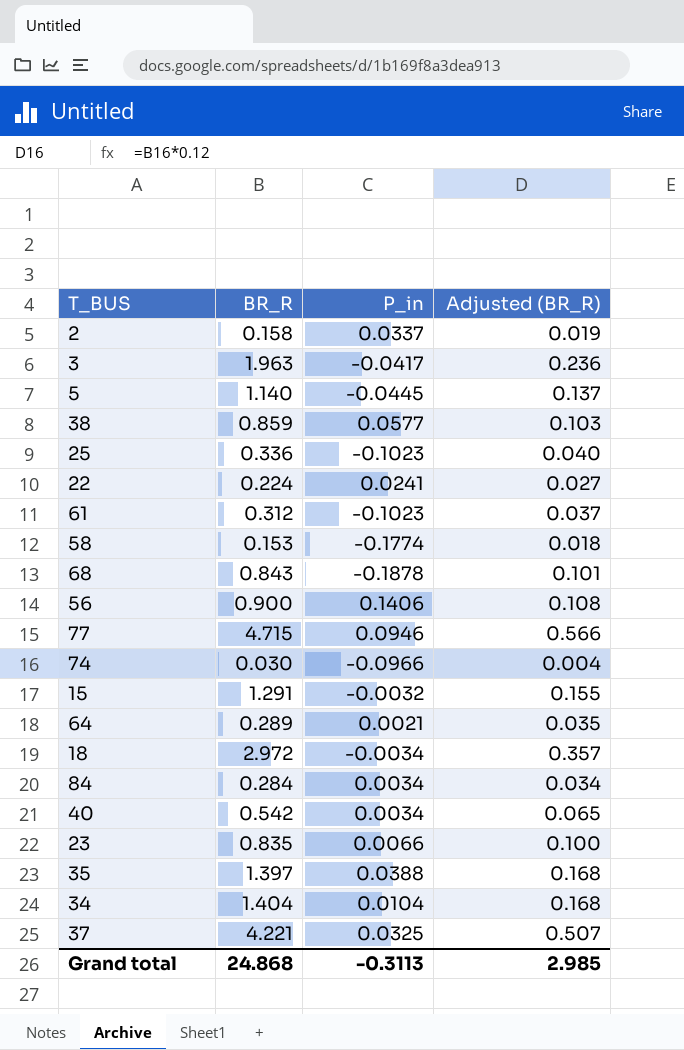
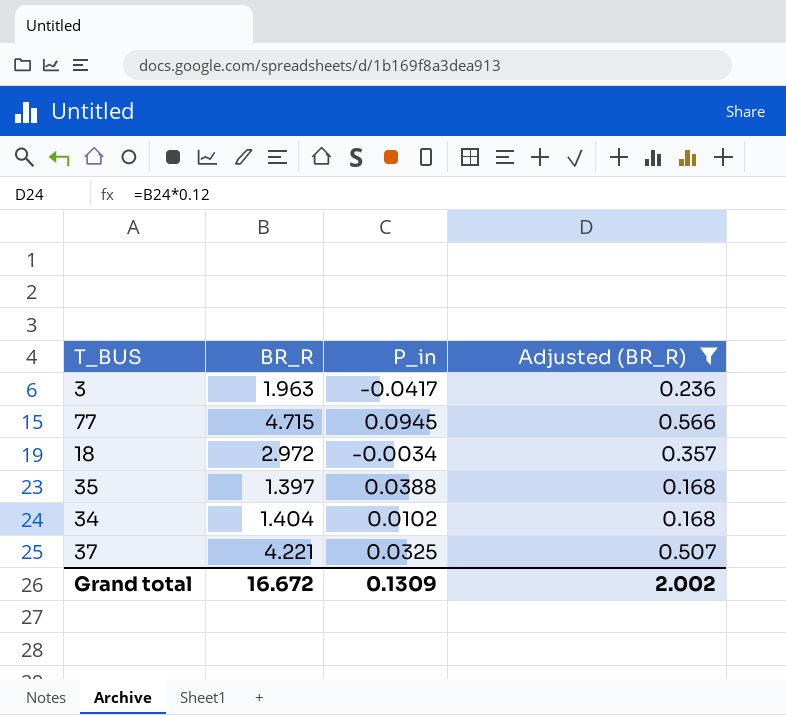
filter: none -> Adjusted (BR_R) >= 0.168
77 | P_in: 0.0946 -> 0.0945
34 | P_in: 0.0104 -> 0.0102
Grand total | BR_R: 24.868 -> 16.672
Grand total | P_in: -0.3113 -> 0.1309
Grand total | Adjusted (BR_R): 2.985 -> 2.002

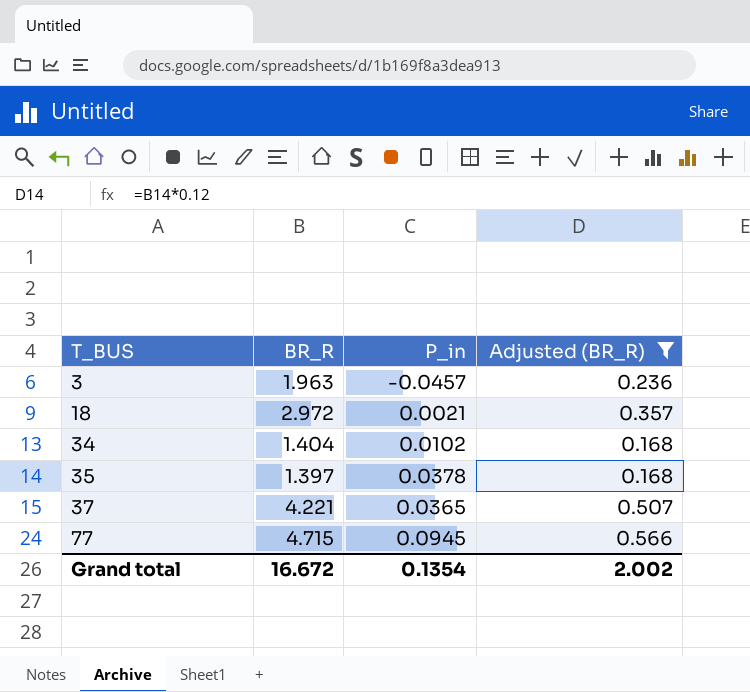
row order: none -> T_BUS ascending
3 | P_in: -0.0417 -> -0.0457
18 | P_in: -0.0034 -> 0.0021
35 | P_in: 0.0388 -> 0.0378
37 | P_in: 0.0325 -> 0.0365
Grand total | P_in: 0.1309 -> 0.1354

